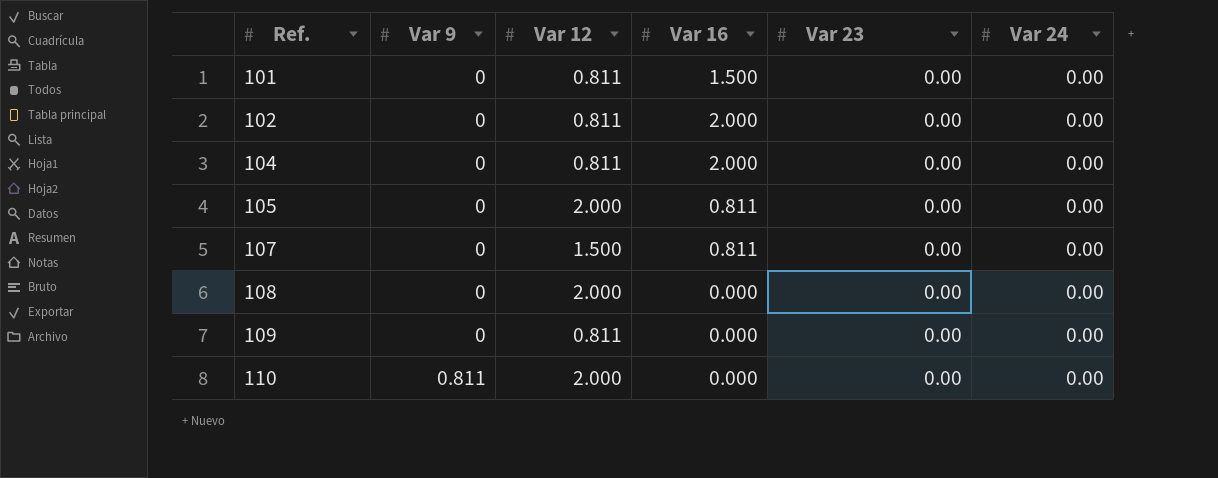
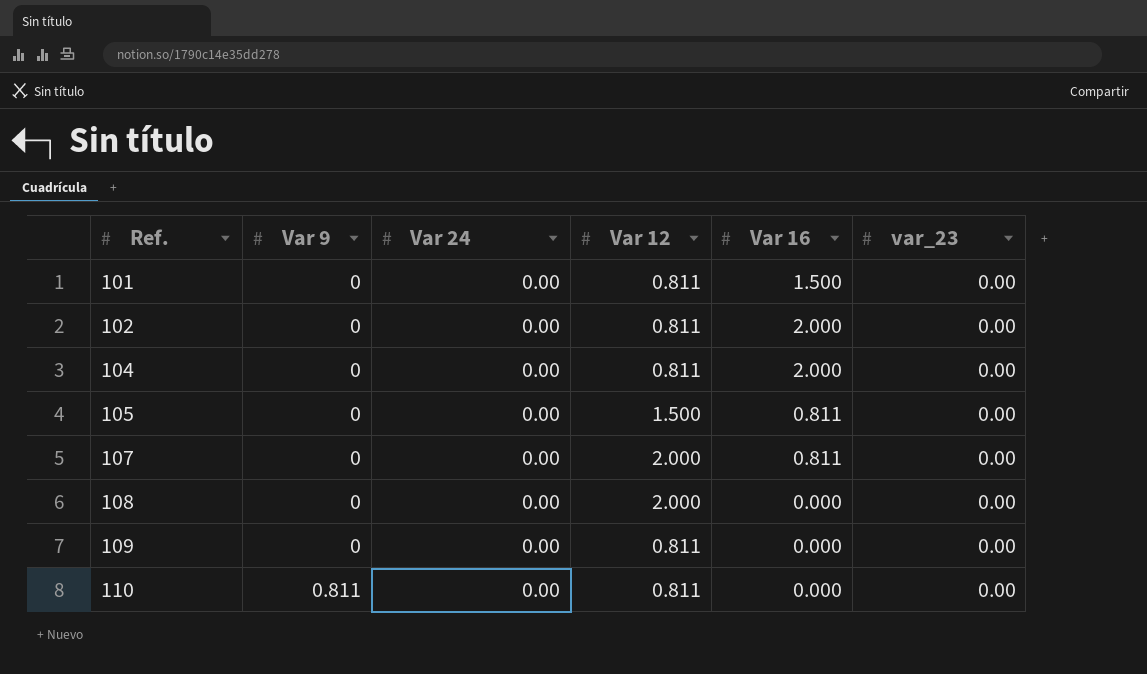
column Var 24 | position: 6 -> 3
column name: Var 23 -> var_23
105 | Var 12: 2.000 -> 1.500
107 | Var 12: 1.500 -> 2.000
110 | Var 12: 2.000 -> 0.811

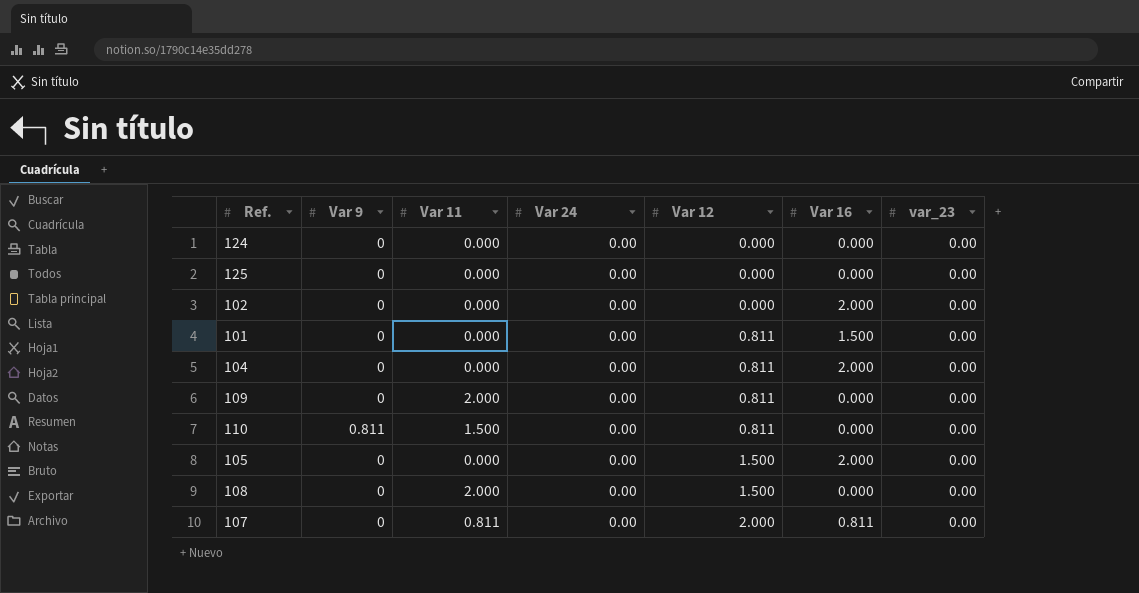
row order: Ref. ascending -> Var 12 ascending
column Var 11 | position: none -> 3
row 124: none -> 0 | 0.000 | 0.00 | 0.000 | 0.000 | 0.00
row 125: none -> 0 | 0.000 | 0.00 | 0.000 | 0.000 | 0.00
102 | Var 12: 0.811 -> 0.000
105 | Var 16: 0.811 -> 2.000
108 | Var 12: 2.000 -> 1.500

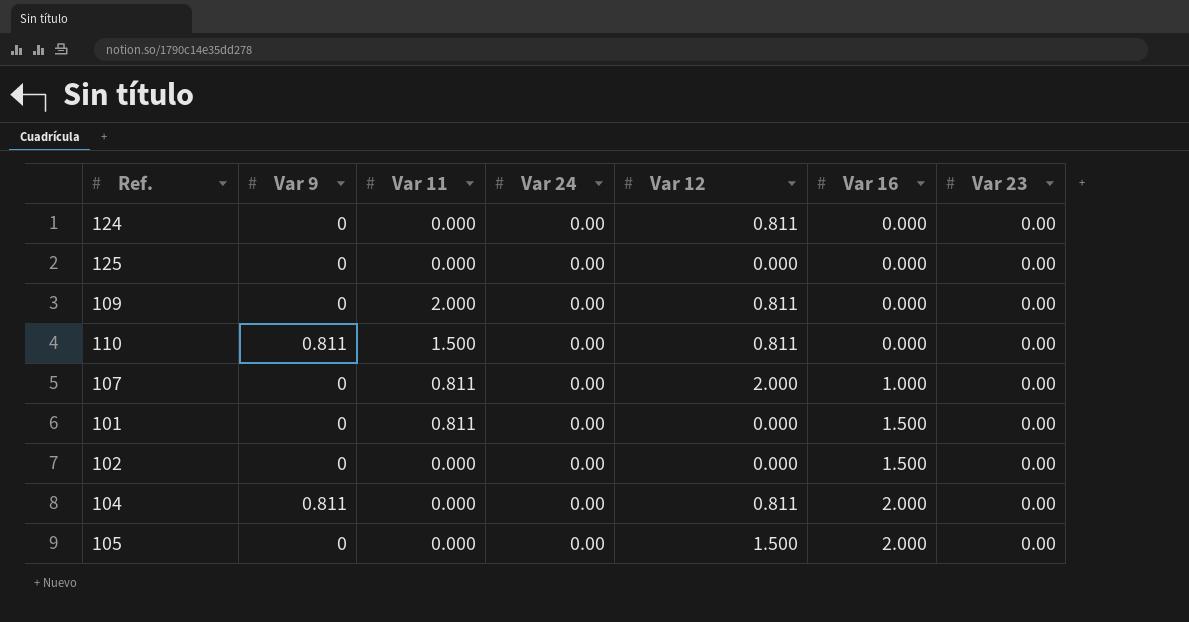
row order: Var 12 ascending -> Var 16 ascending
column name: var_23 -> Var 23
row 108: 0 | 2.000 | 0.00 | 1.500 | 0.000 | 0.00 -> none
124 | Var 12: 0.000 -> 0.811
107 | Var 16: 0.811 -> 1.000
101 | Var 11: 0.000 -> 0.811
101 | Var 12: 0.811 -> 0.000
102 | Var 16: 2.000 -> 1.500
104 | Var 9: 0 -> 0.811

